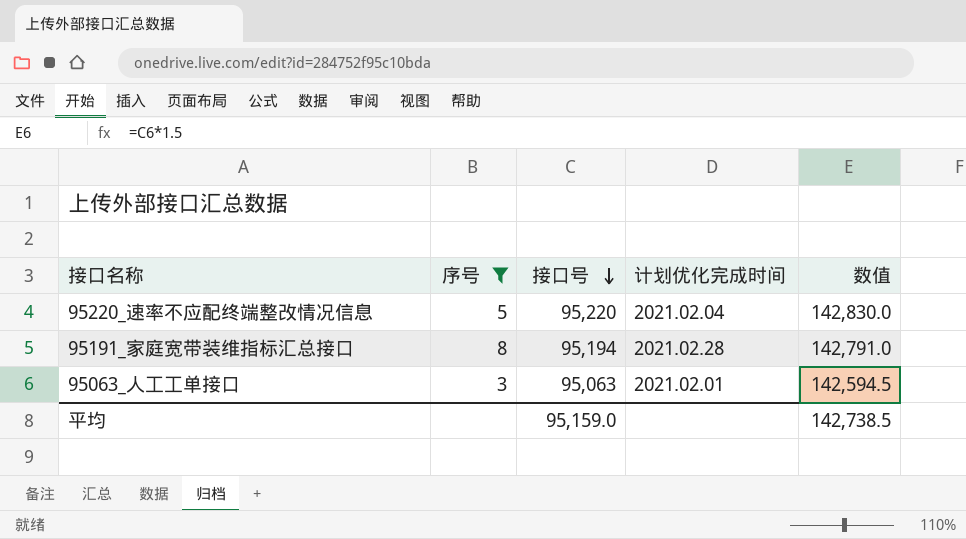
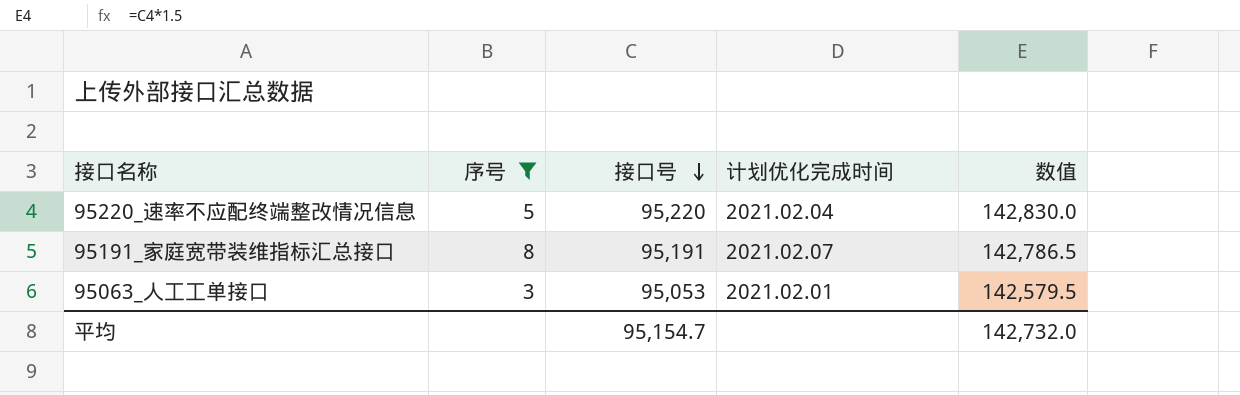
95191_家庭宽带装维指标汇总接口 | 接口号: 95,194 -> 95,191
95191_家庭宽带装维指标汇总接口 | 计划优化完成时间: 2021.02.28 -> 2021.02.07
95191_家庭宽带装维指标汇总接口 | 数值: 142,791.0 -> 142,786.5
95063_人工工单接口 | 接口号: 95,063 -> 95,053
95063_人工工单接口 | 数值: 142,594.5 -> 142,579.5
平均 | 接口号: 95,159.0 -> 95,154.7
平均 | 数值: 142,738.5 -> 142,732.0

